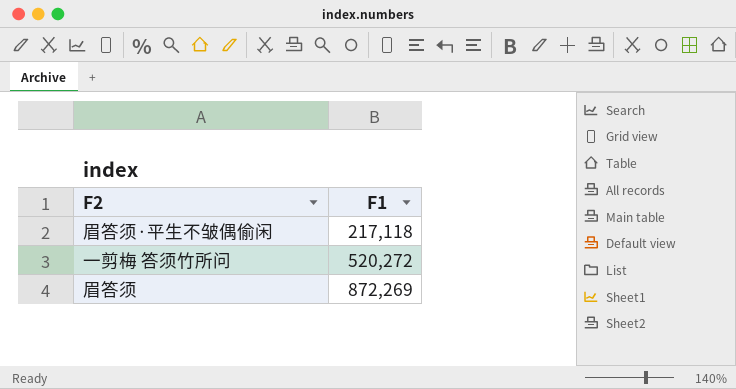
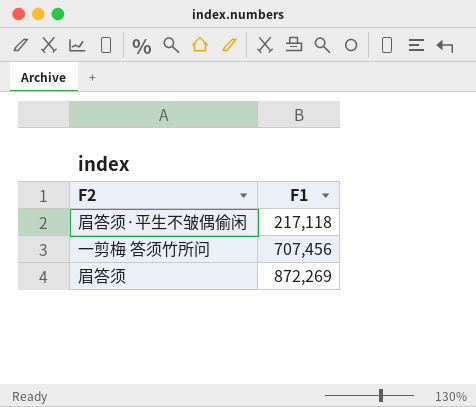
一剪梅 答须竹所问 | F1: 520,272 -> 707,456

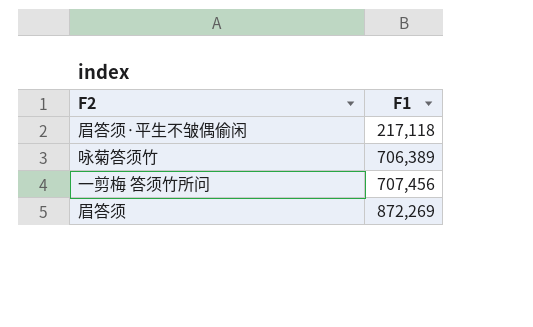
row 咏菊答须竹: none -> 706,389

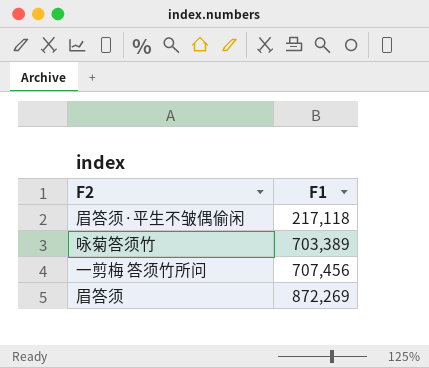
咏菊答须竹 | F1: 706,389 -> 703,389

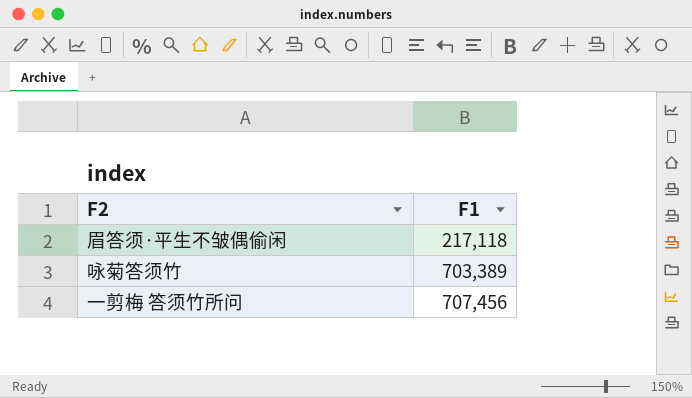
row 眉答须: 872,269 -> none

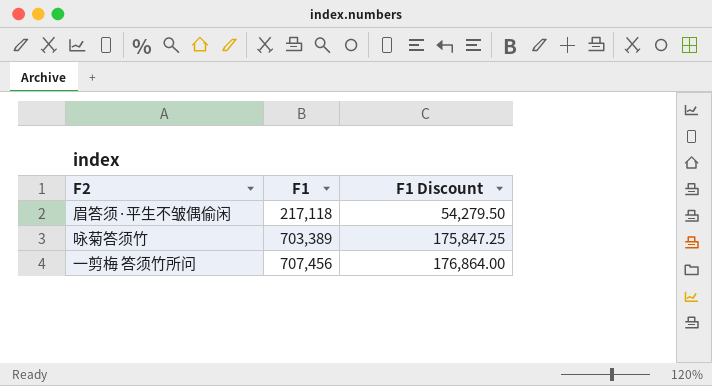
column F1 Discount | formula: none -> [F1] * 0.25

